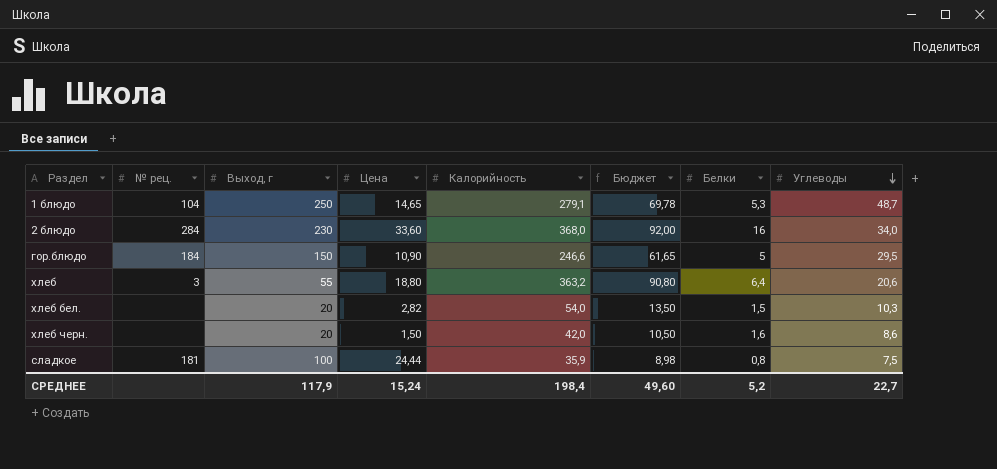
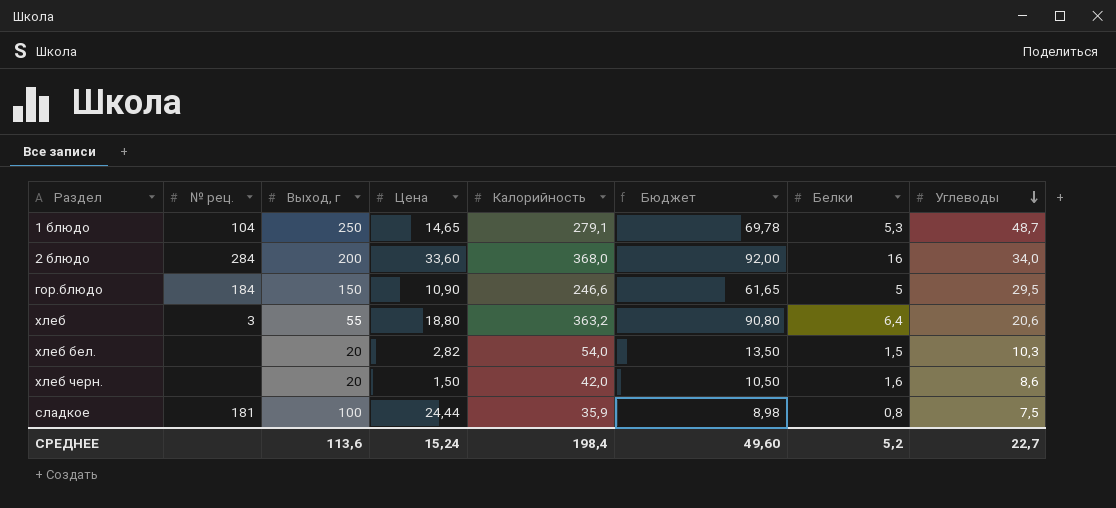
2 блюдо | Выход, г: 230 -> 200
СРЕДНЕЕ | Выход, г: 117,9 -> 113,6

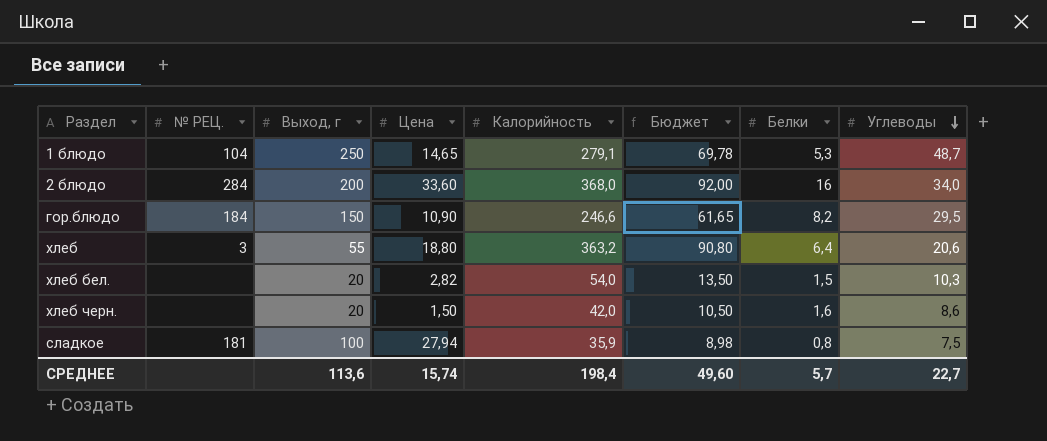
column name: № рец. -> № РЕЦ.
гор.блюдо | Белки: 5 -> 8,2
сладкое | Цена: 24,44 -> 27,94
СРЕДНЕЕ | Цена: 15,24 -> 15,74
СРЕДНЕЕ | Белки: 5,2 -> 5,7

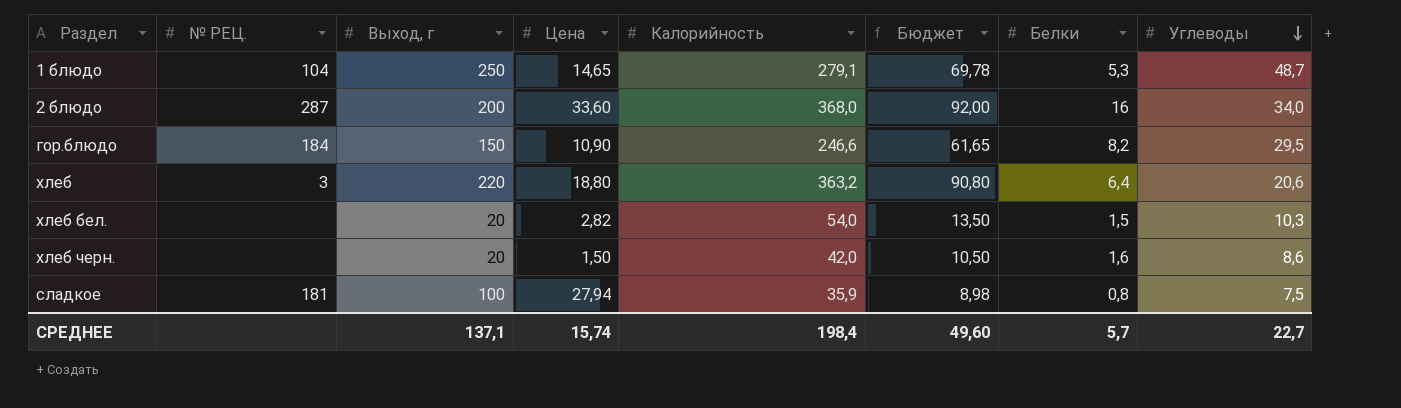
2 блюдо | № РЕЦ.: 284 -> 287
хлеб | Выход, г: 55 -> 220
СРЕДНЕЕ | Выход, г: 113,6 -> 137,1

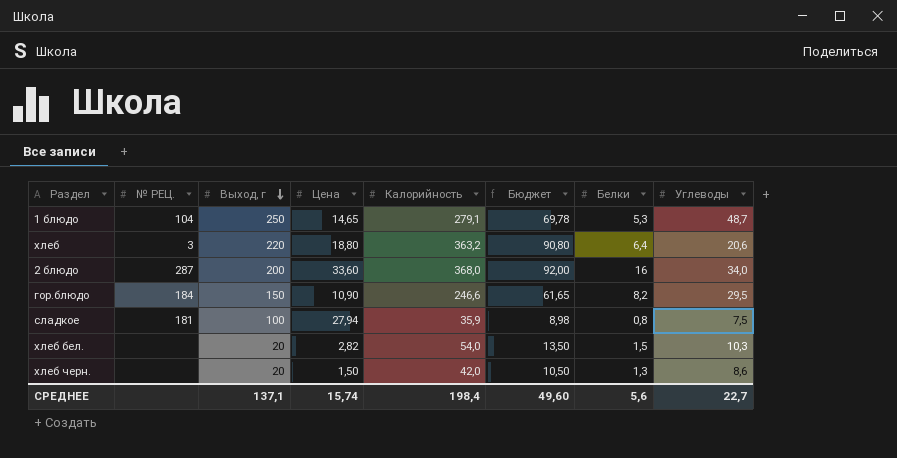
row order: Углеводы descending -> Выход, г descending
хлеб черн. | Белки: 1,6 -> 1,3
СРЕДНЕЕ | Белки: 5,7 -> 5,6

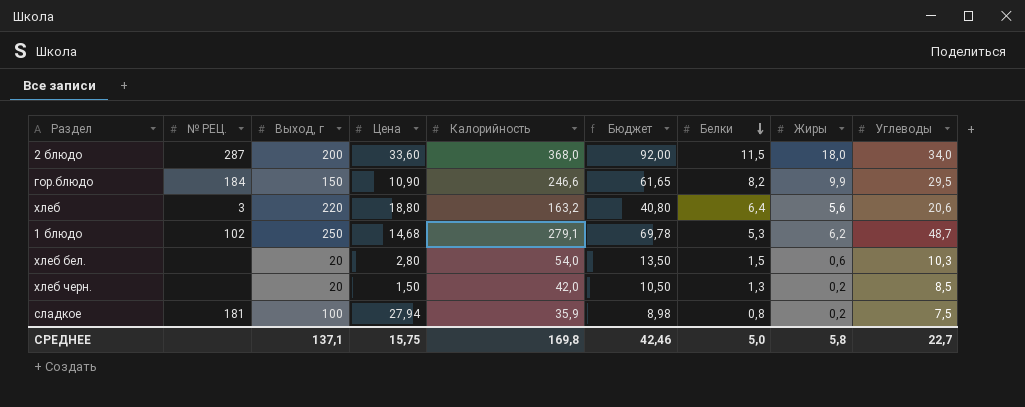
row order: Выход, г descending -> Белки descending
column Жиры | position: none -> 8
2 блюдо | Белки: 16 -> 11,5
хлеб | Калорийность: 363,2 -> 163,2
хлеб | Бюджет: 90,80 -> 40,80
1 блюдо | № РЕЦ.: 104 -> 102
1 блюдо | Цена: 14,65 -> 14,68
хлеб бел. | Цена: 2,82 -> 2,80
хлеб черн. | Углеводы: 8,6 -> 8,5
СРЕДНЕЕ | Цена: 15,74 -> 15,75
СРЕДНЕЕ | Калорийность: 198,4 -> 169,8
СРЕДНЕЕ | Бюджет: 49,60 -> 42,46
СРЕДНЕЕ | Белки: 5,6 -> 5,0

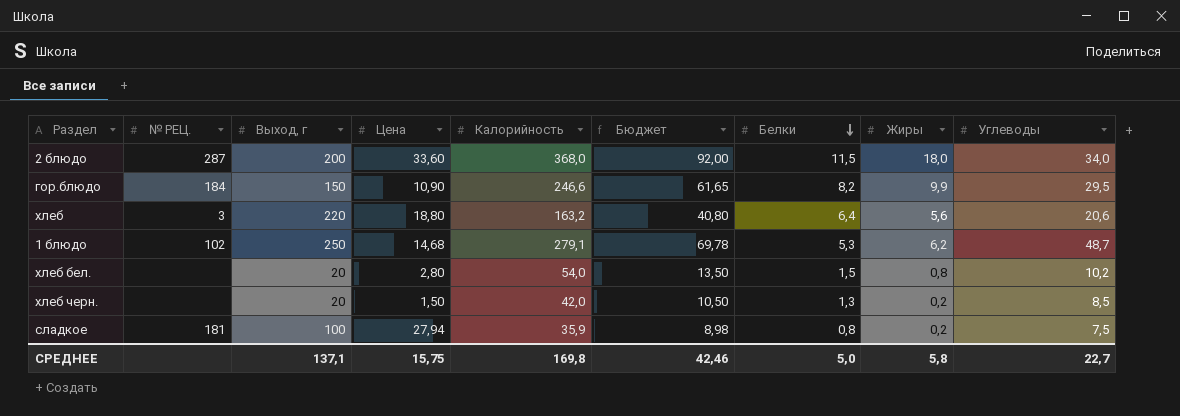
хлеб бел. | Жиры: 0,6 -> 0,8
хлеб бел. | Углеводы: 10,3 -> 10,2

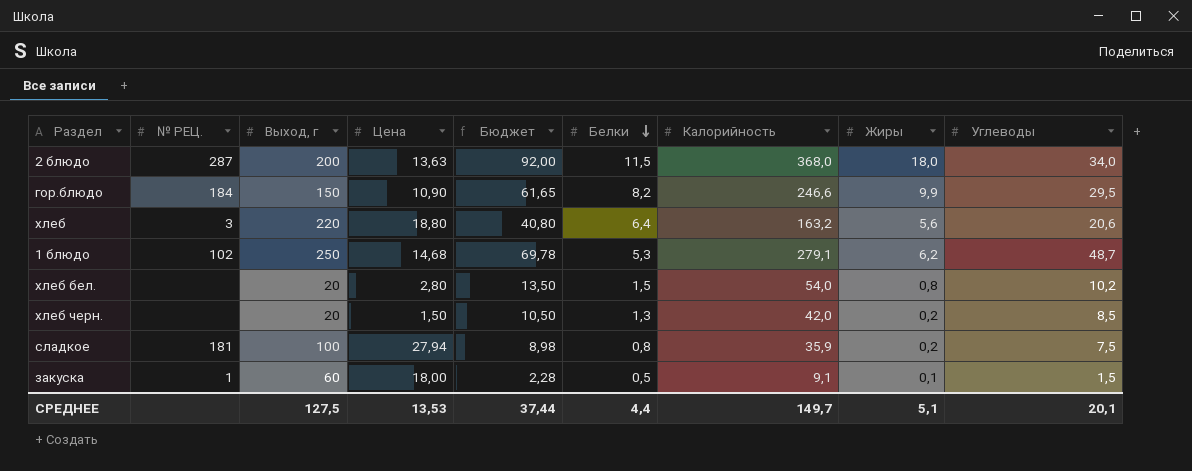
column Калорийность | position: 5 -> 7
2 блюдо | Цена: 33,60 -> 13,63
row закуска: none -> 1 | 60 | 18,00 | 2,28 | 0,5 | 9,1 | 0,1 | 1,5
СРЕДНЕЕ | Выход, г: 137,1 -> 127,5
СРЕДНЕЕ | Цена: 15,75 -> 13,53
СРЕДНЕЕ | Бюджет: 42,46 -> 37,44
СРЕДНЕЕ | Белки: 5,0 -> 4,4
СРЕДНЕЕ | Калорийность: 169,8 -> 149,7
СРЕДНЕЕ | Жиры: 5,8 -> 5,1
СРЕДНЕЕ | Углеводы: 22,7 -> 20,1

